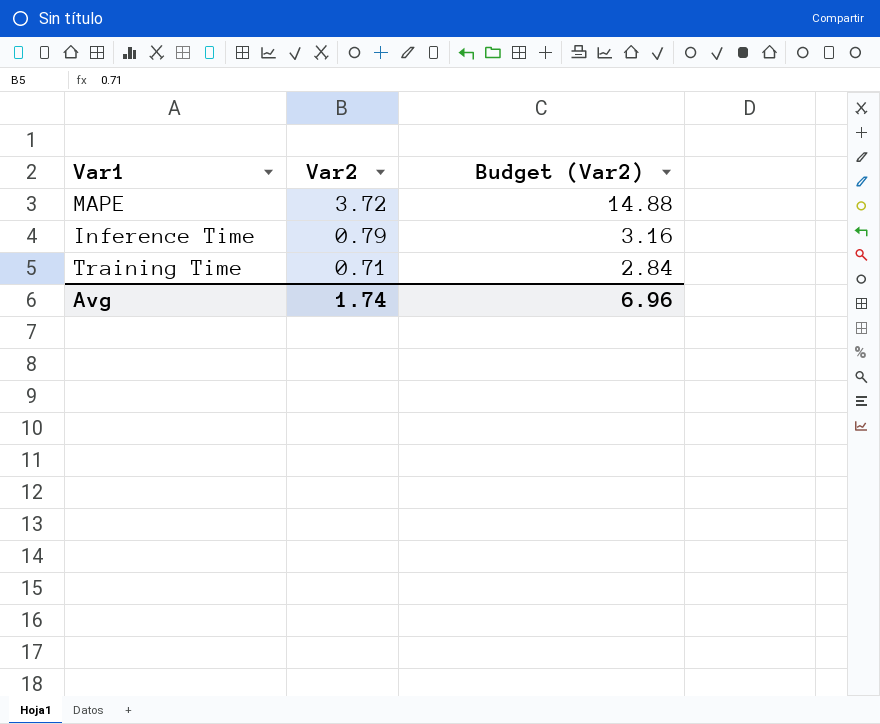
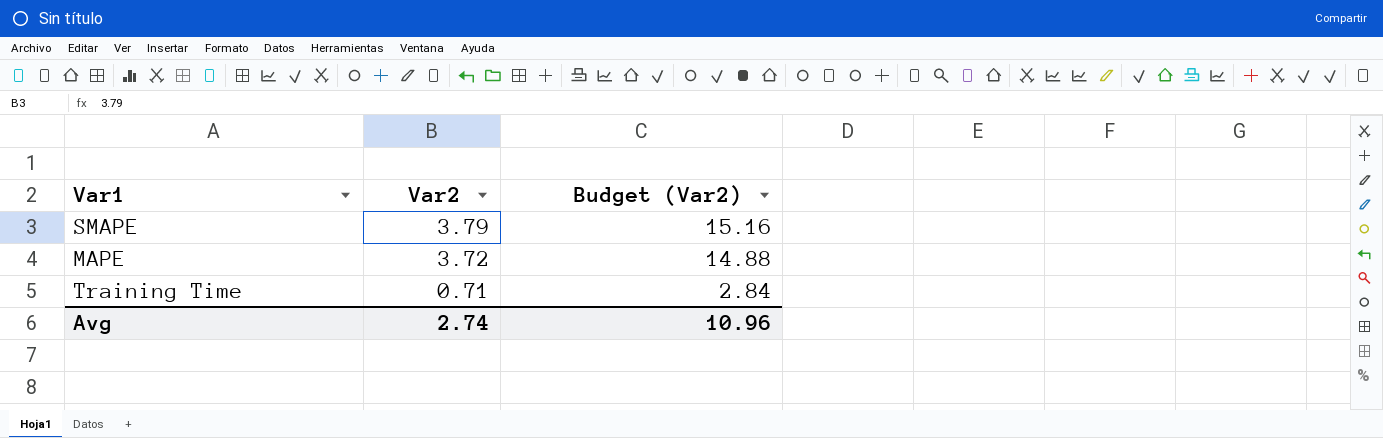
row Inference Time: 0.79 | 3.16 -> none
row SMAPE: none -> 3.79 | 15.16
Avg | Var2: 1.74 -> 2.74
Avg | Budget (Var2): 6.96 -> 10.96

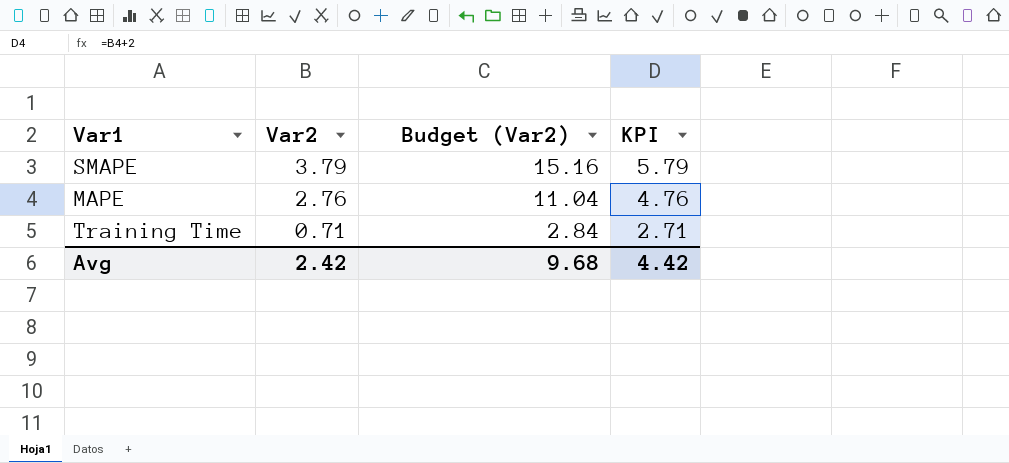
column KPI | formula: none -> [Var2] + 2
MAPE | Var2: 3.72 -> 2.76
MAPE | Budget (Var2): 14.88 -> 11.04
Avg | Var2: 2.74 -> 2.42
Avg | Budget (Var2): 10.96 -> 9.68

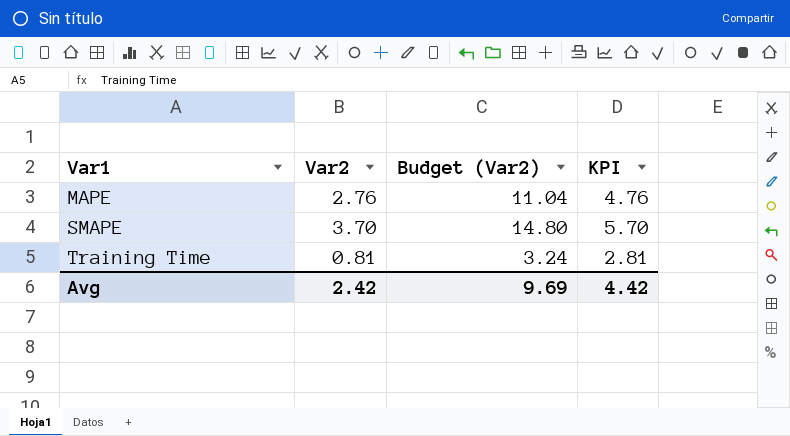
row order: Var2 descending -> Var1 ascending
SMAPE | Var2: 3.79 -> 3.70
SMAPE | Budget (Var2): 15.16 -> 14.80
SMAPE | KPI: 5.79 -> 5.70
Training Time | Var2: 0.71 -> 0.81
Training Time | Budget (Var2): 2.84 -> 3.24
Training Time | KPI: 2.71 -> 2.81
Avg | Budget (Var2): 9.68 -> 9.69

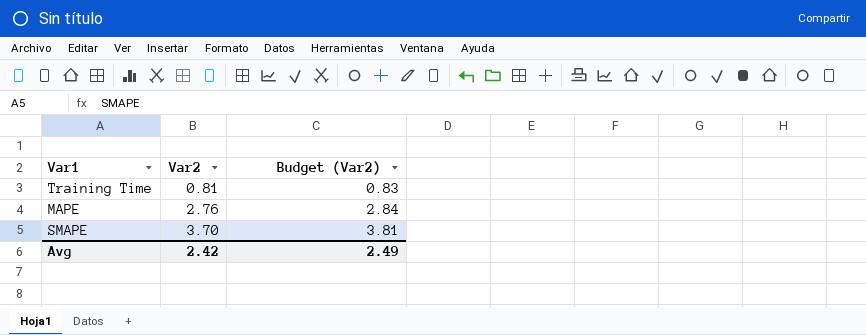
row order: Var1 ascending -> Var2 ascending
column KPI | formula: [Var2] + 2 -> none
column Budget (Var2) | formula: [Var2] * 4 -> [Var2] * 1.03
Avg | Budget (Var2): 9.69 -> 2.49

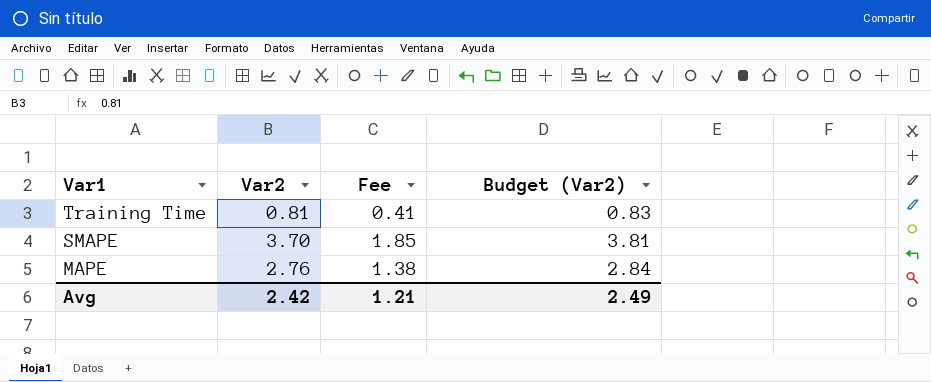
row order: Var2 ascending -> Var1 descending
column Fee | formula: none -> [Var2] * 0.5

